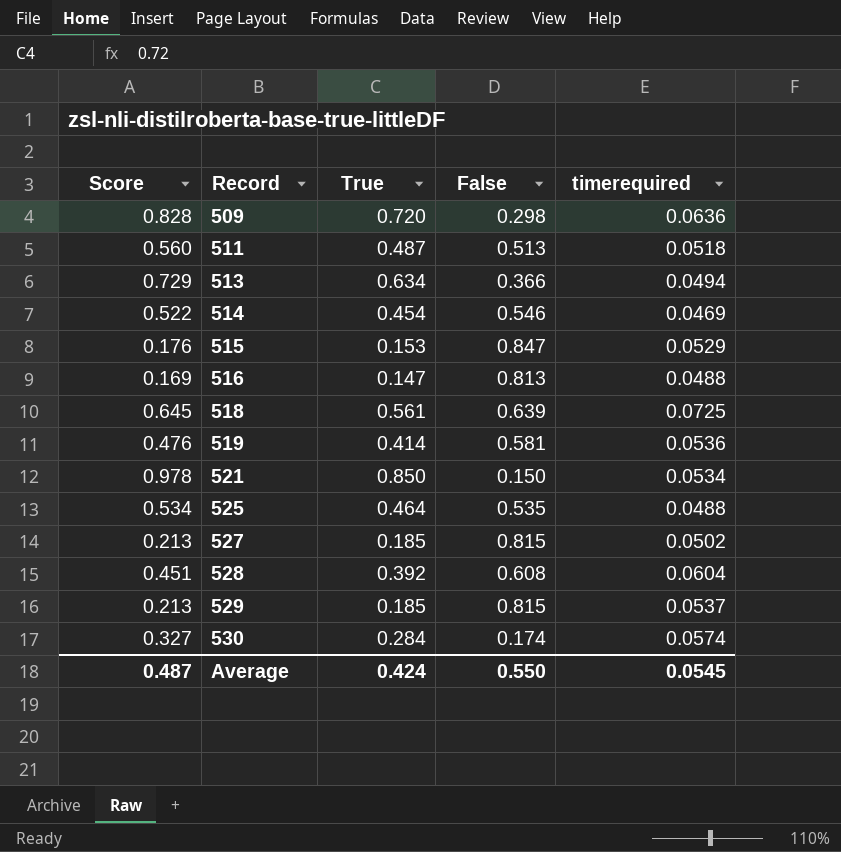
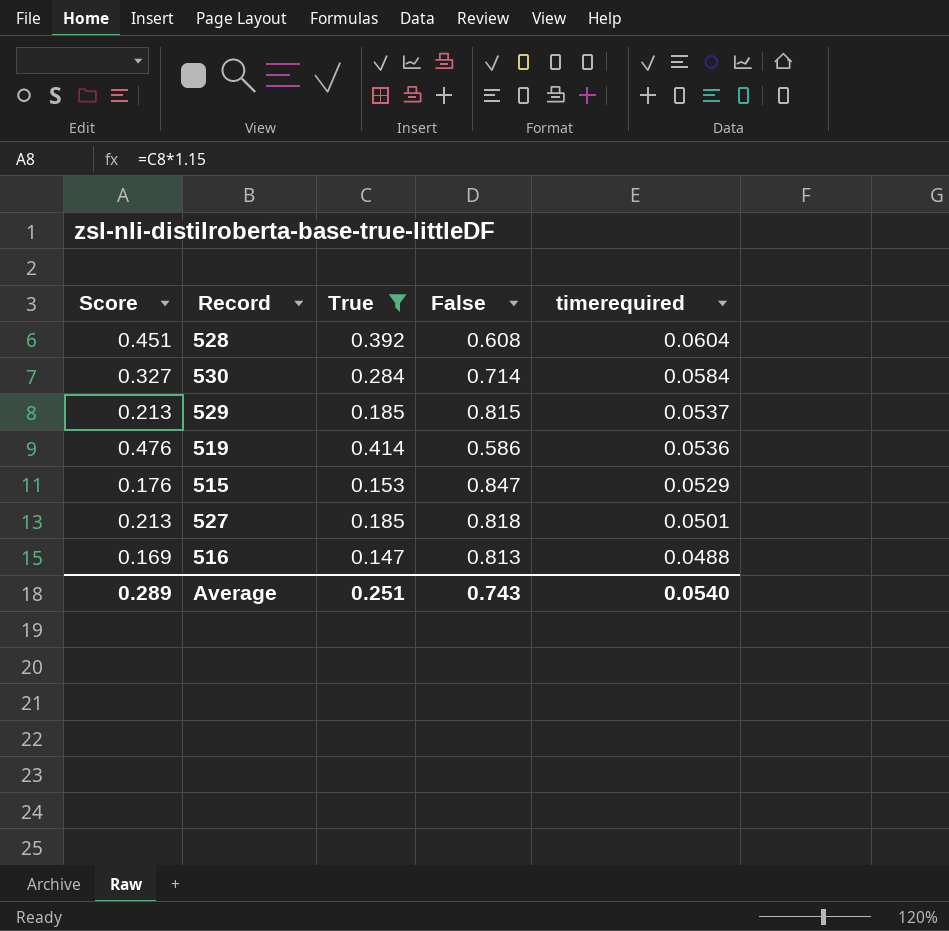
filter: none -> True <= 0.414
row order: Record ascending -> timerequired descending
530 | False: 0.174 -> 0.714
530 | timerequired: 0.0574 -> 0.0584
519 | False: 0.581 -> 0.586
527 | False: 0.815 -> 0.818
527 | timerequired: 0.0502 -> 0.0501
Average | Score: 0.487 -> 0.289
Average | True: 0.424 -> 0.251
Average | False: 0.550 -> 0.743
Average | timerequired: 0.0545 -> 0.0540

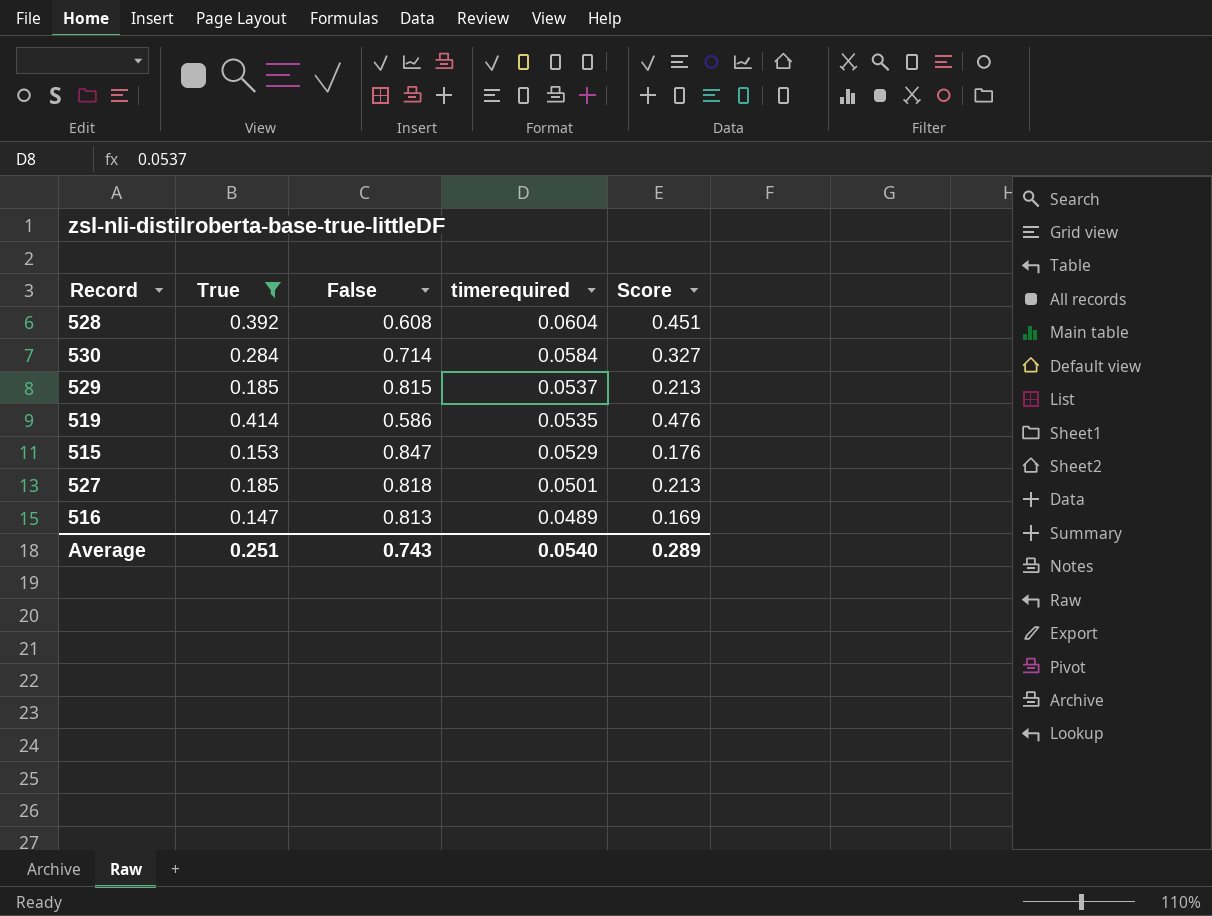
column Score | position: 1 -> 5
519 | timerequired: 0.0536 -> 0.0535
516 | timerequired: 0.0488 -> 0.0489

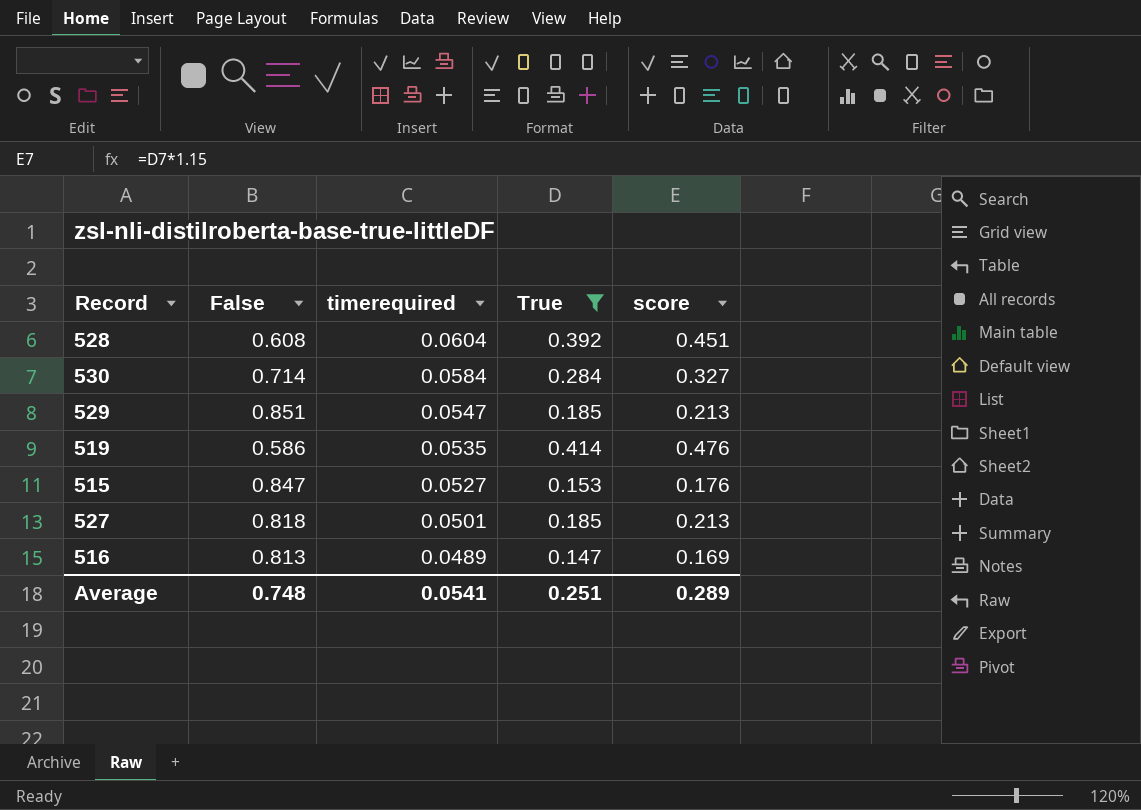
column True | position: 2 -> 4
column name: Score -> score
529 | False: 0.815 -> 0.851
529 | timerequired: 0.0537 -> 0.0547
515 | timerequired: 0.0529 -> 0.0527
Average | False: 0.743 -> 0.748
Average | timerequired: 0.0540 -> 0.0541

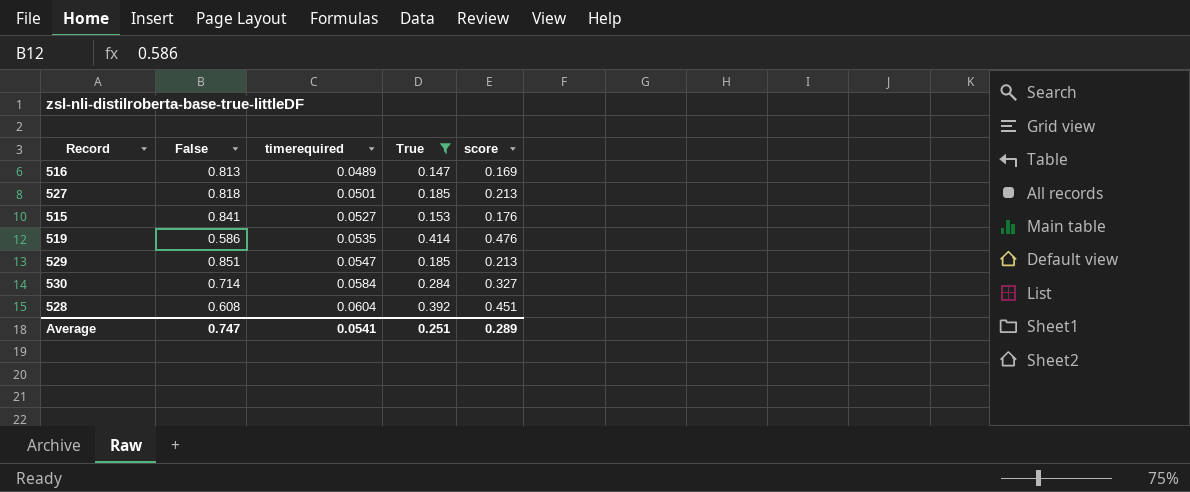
row order: timerequired descending -> timerequired ascending
515 | False: 0.847 -> 0.841
Average | False: 0.748 -> 0.747

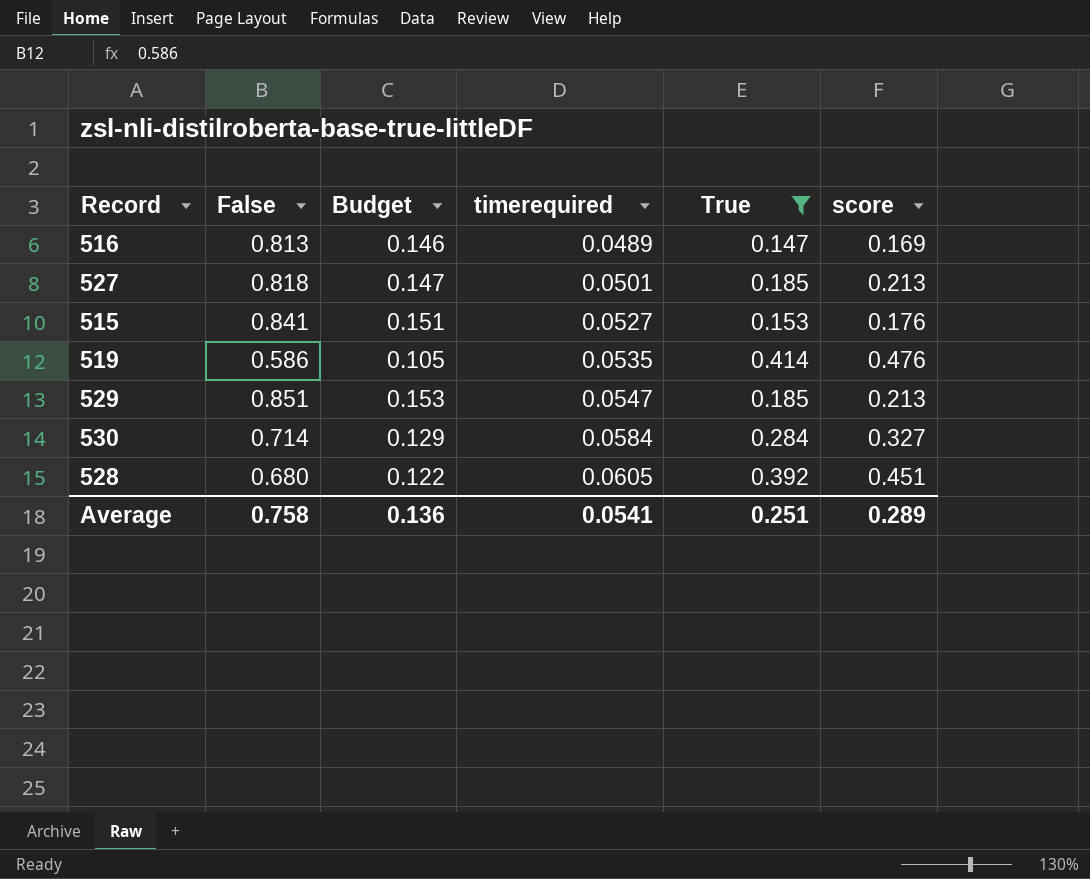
column Budget | formula: none -> [False] * 0.18
528 | False: 0.608 -> 0.680
528 | timerequired: 0.0604 -> 0.0605
Average | False: 0.747 -> 0.758

